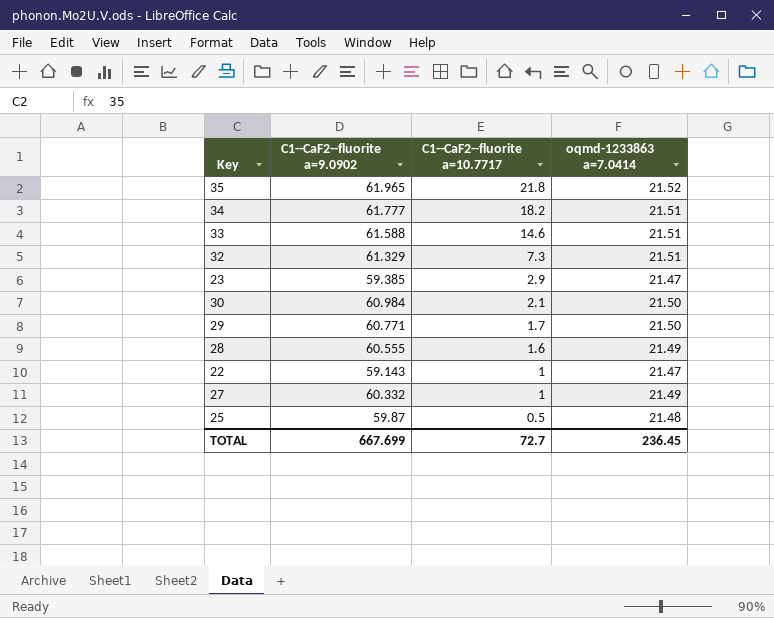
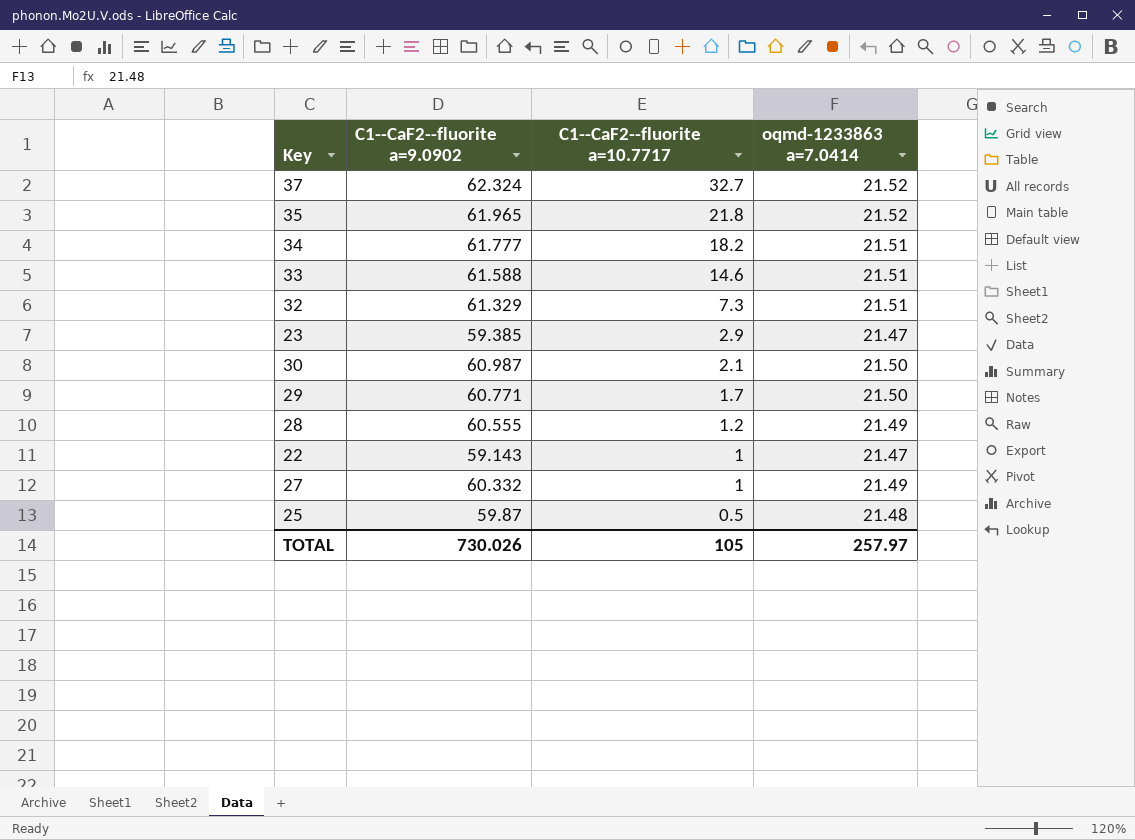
row 37: none -> 62.324 | 32.7 | 21.52
30 | C1--CaF2--fluorite a=9.0902: 60.984 -> 60.987
28 | C1--CaF2--fluorite a=10.7717: 1.6 -> 1.2
TOTAL | C1--CaF2--fluorite a=9.0902: 667.699 -> 730.026
TOTAL | C1--CaF2--fluorite a=10.7717: 72.7 -> 105
TOTAL | oqmd-1233863 a=7.0414: 236.45 -> 257.97

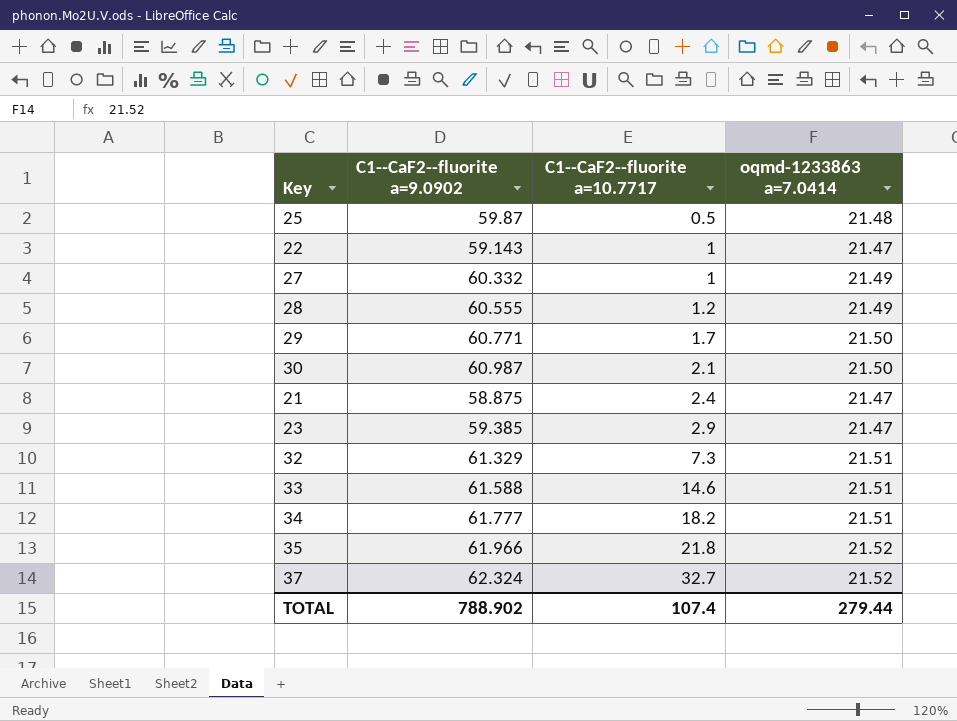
row order: C1--CaF2--fluorite a=10.7717 descending -> C1--CaF2--fluorite a=10.7717 ascending
row 21: none -> 58.875 | 2.4 | 21.47
35 | C1--CaF2--fluorite a=9.0902: 61.965 -> 61.966
TOTAL | C1--CaF2--fluorite a=9.0902: 730.026 -> 788.902
TOTAL | C1--CaF2--fluorite a=10.7717: 105 -> 107.4
TOTAL | oqmd-1233863 a=7.0414: 257.97 -> 279.44

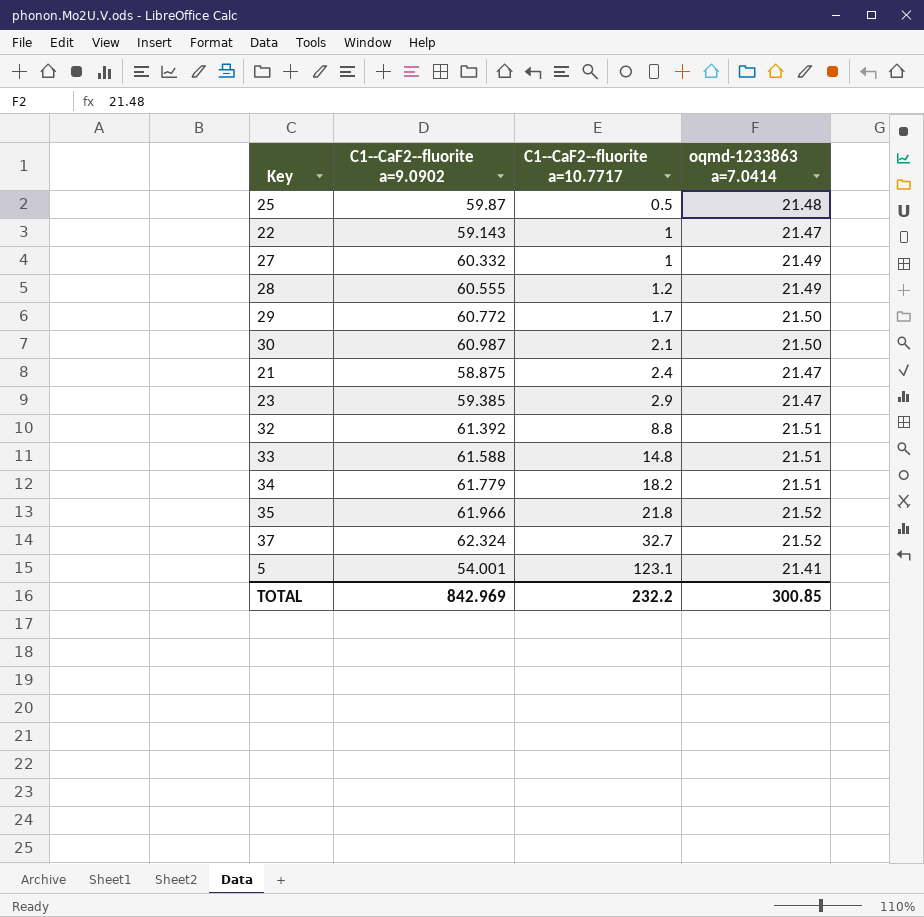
29 | C1--CaF2--fluorite a=9.0902: 60.771 -> 60.772
32 | C1--CaF2--fluorite a=9.0902: 61.329 -> 61.392
32 | C1--CaF2--fluorite a=10.7717: 7.3 -> 8.8
33 | C1--CaF2--fluorite a=10.7717: 14.6 -> 14.8
34 | C1--CaF2--fluorite a=9.0902: 61.777 -> 61.779
row 5: none -> 54.001 | 123.1 | 21.41
TOTAL | C1--CaF2--fluorite a=9.0902: 788.902 -> 842.969
TOTAL | C1--CaF2--fluorite a=10.7717: 107.4 -> 232.2
TOTAL | oqmd-1233863 a=7.0414: 279.44 -> 300.85

